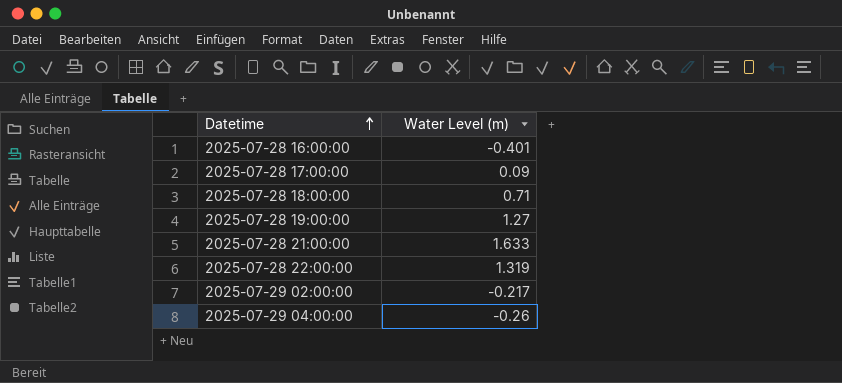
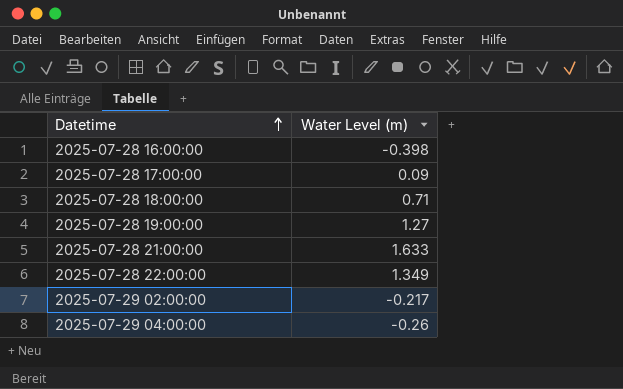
2025-07-28 16:00:00 | Water Level (m): -0.401 -> -0.398
2025-07-28 22:00:00 | Water Level (m): 1.319 -> 1.349

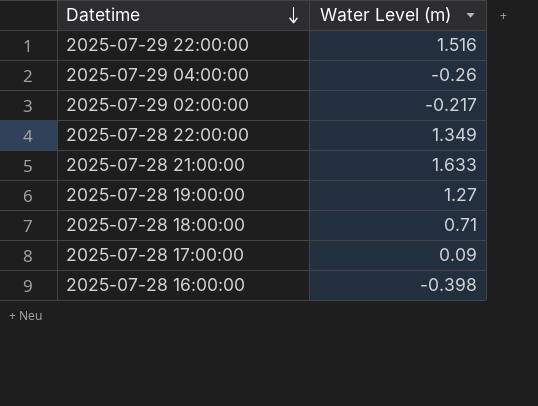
row order: Datetime ascending -> Datetime descending
row 2025-07-29 22:00:00: none -> 1.516

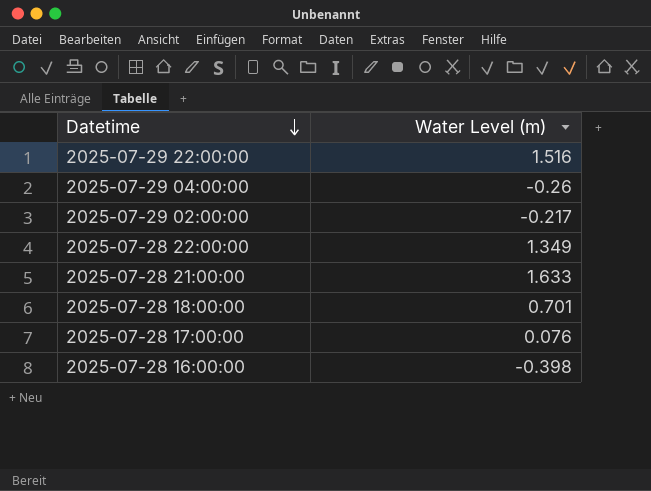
row 2025-07-28 19:00:00: 1.27 -> none
2025-07-28 18:00:00 | Water Level (m): 0.71 -> 0.701
2025-07-28 17:00:00 | Water Level (m): 0.09 -> 0.076

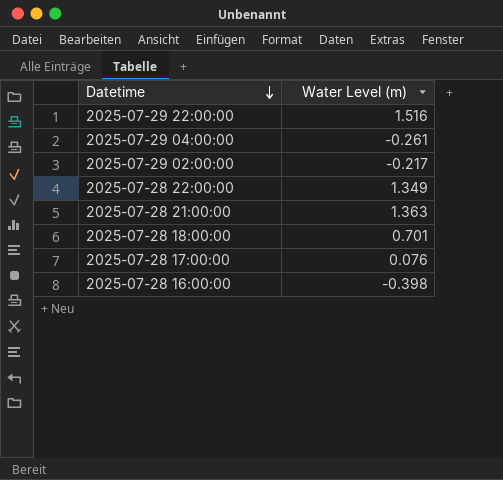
2025-07-29 04:00:00 | Water Level (m): -0.26 -> -0.261
2025-07-28 21:00:00 | Water Level (m): 1.633 -> 1.363

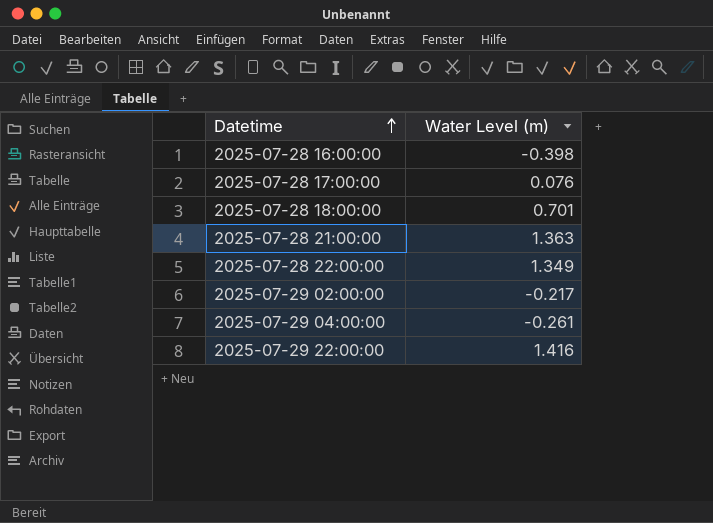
row order: Datetime descending -> Datetime ascending
2025-07-29 22:00:00 | Water Level (m): 1.516 -> 1.416

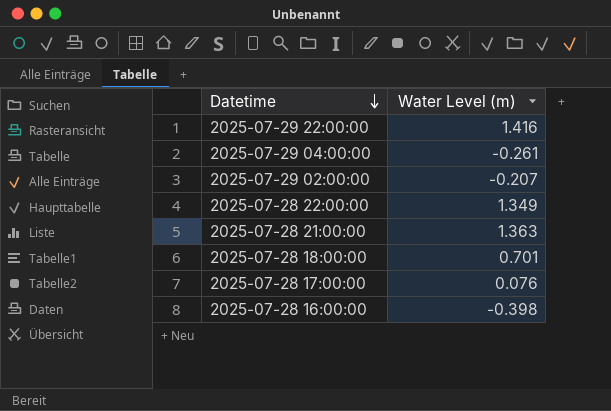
row order: Datetime ascending -> Datetime descending
2025-07-29 02:00:00 | Water Level (m): -0.217 -> -0.207

